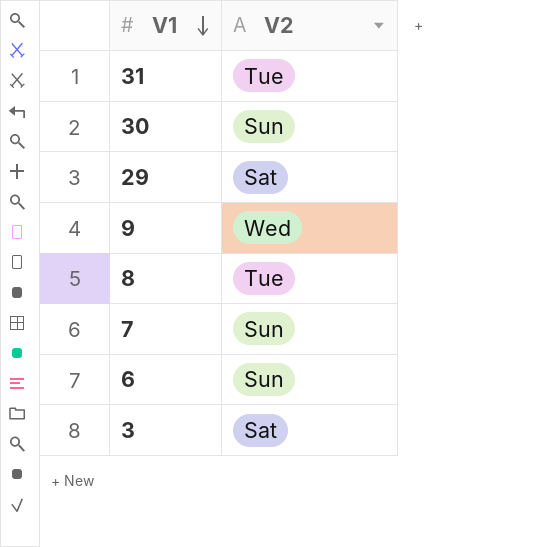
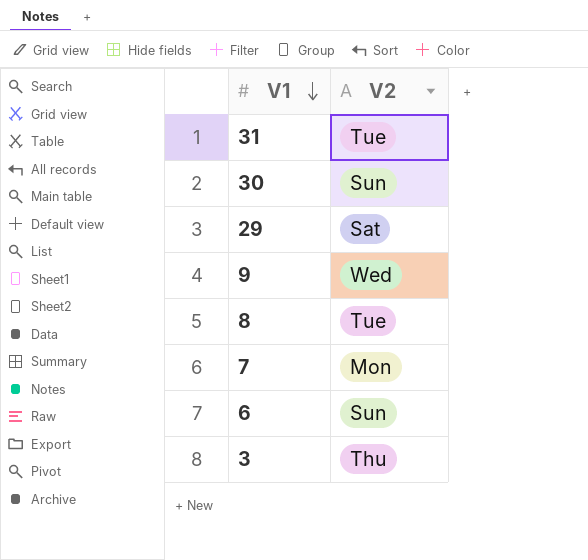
7 | V2: Sun -> Mon
3 | V2: Sat -> Thu

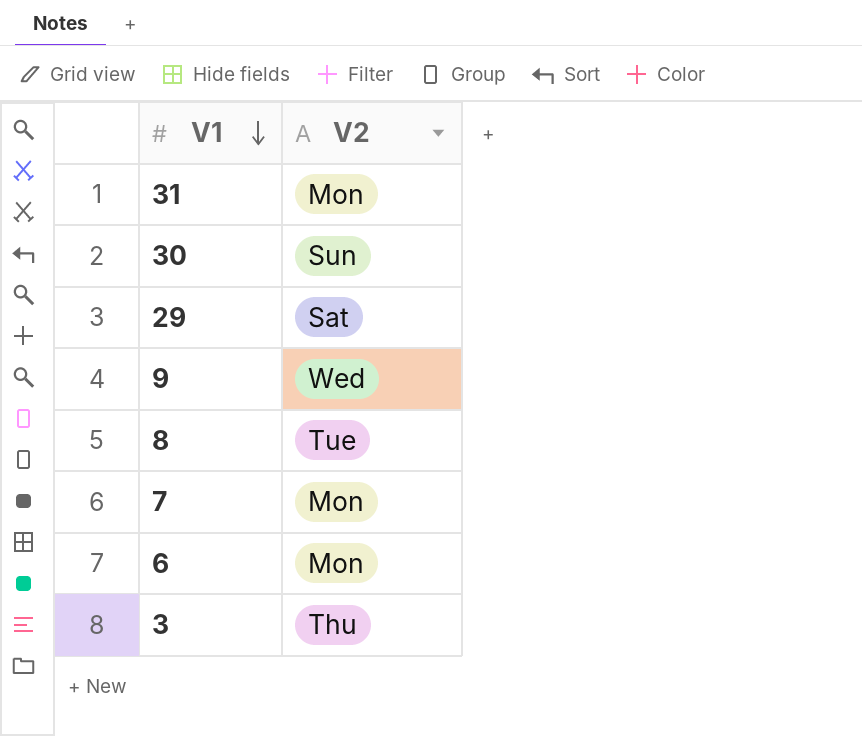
31 | V2: Tue -> Mon
6 | V2: Sun -> Mon

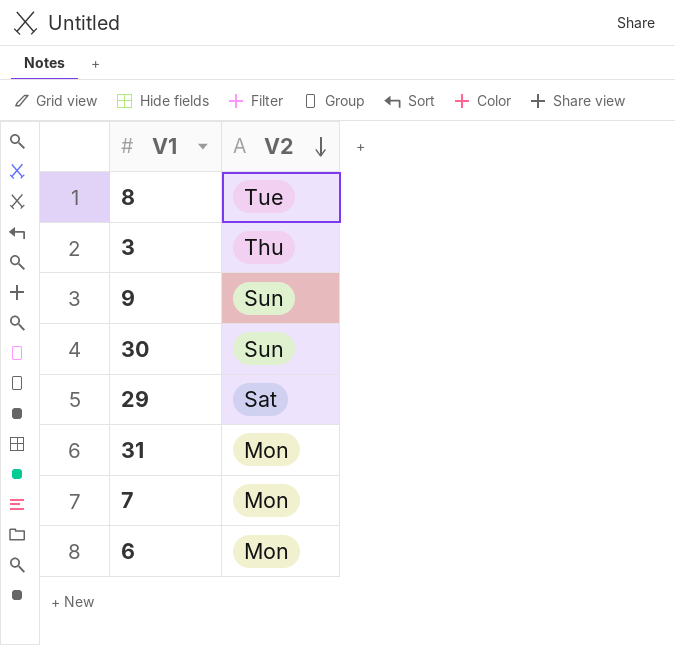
row order: V1 descending -> V2 descending
9 | V2: Wed -> Sun

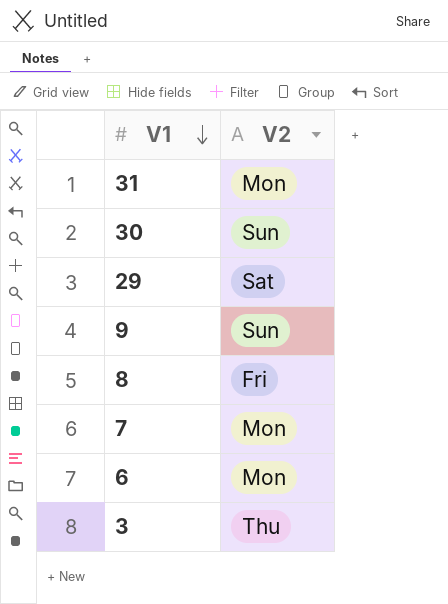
row order: V2 descending -> V1 descending
8 | V2: Tue -> Fri

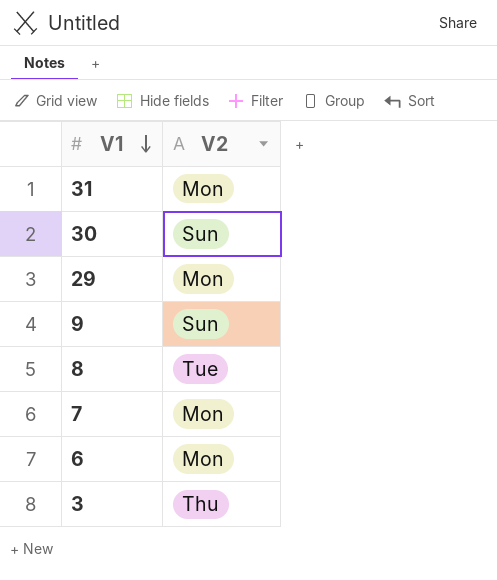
29 | V2: Sat -> Mon
8 | V2: Fri -> Tue

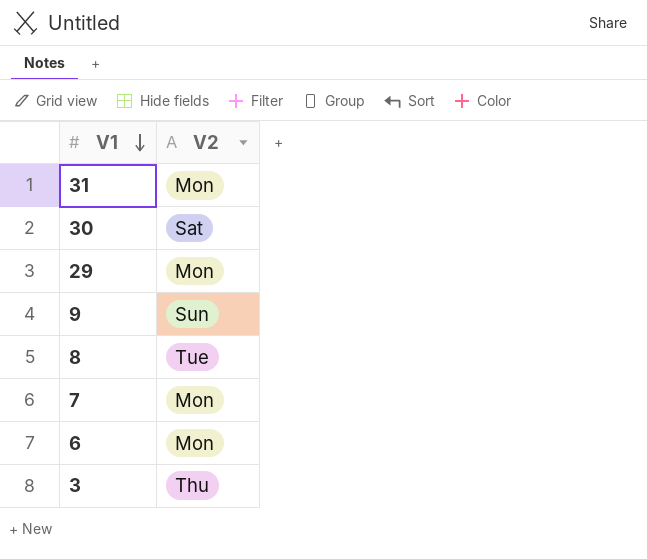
30 | V2: Sun -> Sat

